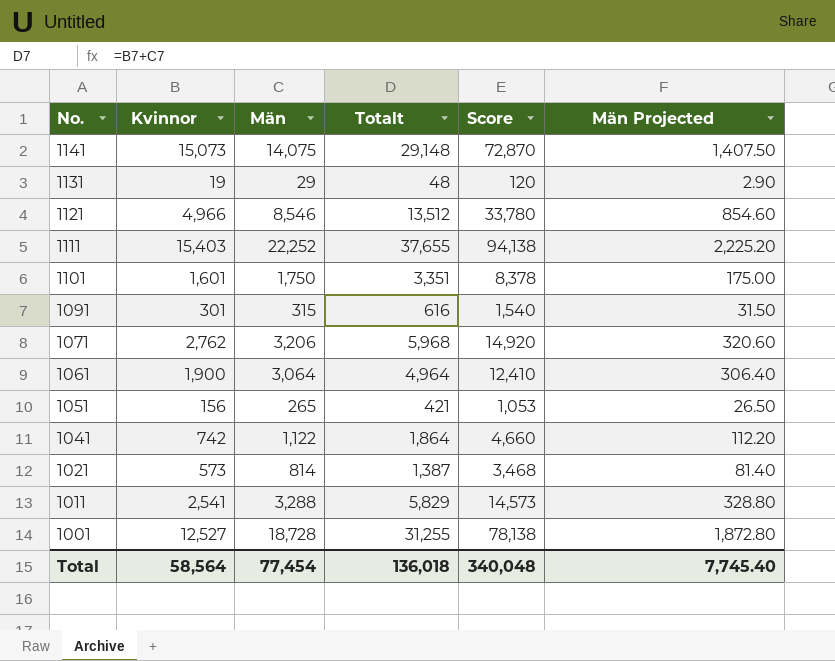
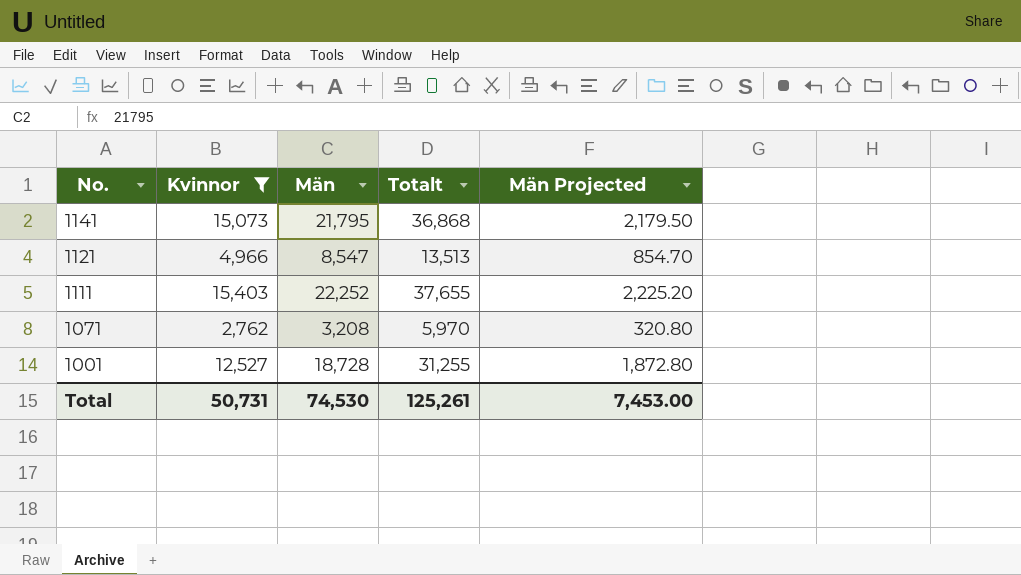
filter: none -> Kvinnor >= 2,762
column Score | formula: [Totalt] * 2.5 -> none
1141 | Män: 14,075 -> 21,795
1141 | Totalt: 29,148 -> 36,868
1141 | Män Projected: 1,407.50 -> 2,179.50
1121 | Män: 8,546 -> 8,547
1121 | Totalt: 13,512 -> 13,513
1121 | Män Projected: 854.60 -> 854.70
1071 | Män: 3,206 -> 3,208
1071 | Totalt: 5,968 -> 5,970
1071 | Män Projected: 320.60 -> 320.80
Total | Kvinnor: 58,564 -> 50,731
Total | Män: 77,454 -> 74,530
Total | Totalt: 136,018 -> 125,261
Total | Män Projected: 7,745.40 -> 7,453.00

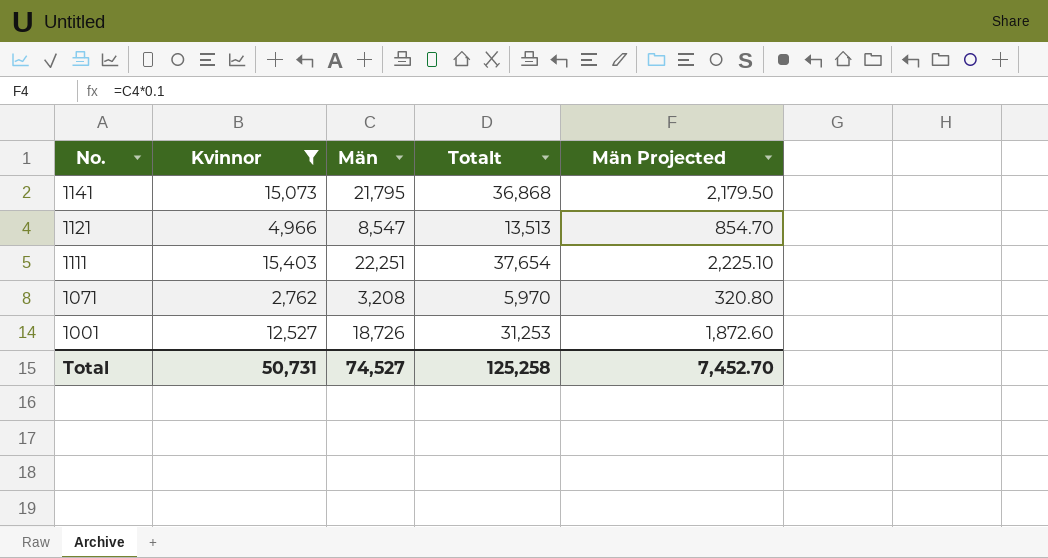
1111 | Män: 22,252 -> 22,251
1111 | Totalt: 37,655 -> 37,654
1111 | Män Projected: 2,225.20 -> 2,225.10
1001 | Män: 18,728 -> 18,726
1001 | Totalt: 31,255 -> 31,253
1001 | Män Projected: 1,872.80 -> 1,872.60
Total | Män: 74,530 -> 74,527
Total | Totalt: 125,261 -> 125,258
Total | Män Projected: 7,453.00 -> 7,452.70

